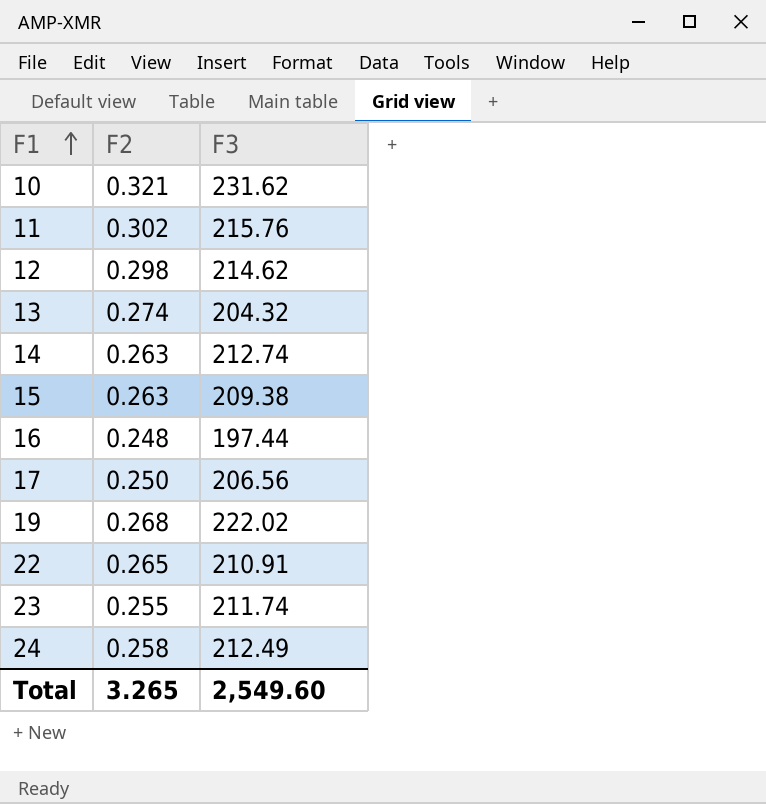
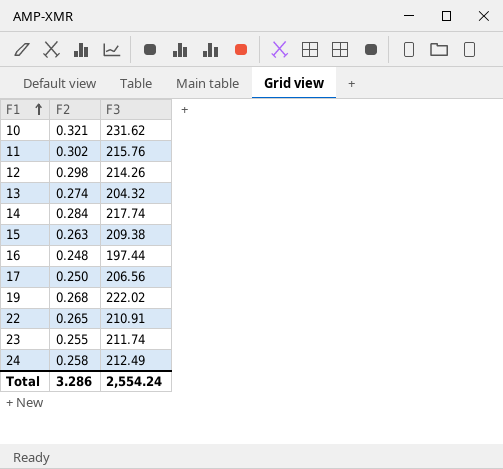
12 | F3: 214.62 -> 214.26
14 | F2: 0.263 -> 0.284
14 | F3: 212.74 -> 217.74
Total | F2: 3.265 -> 3.286
Total | F3: 2,549.60 -> 2,554.24

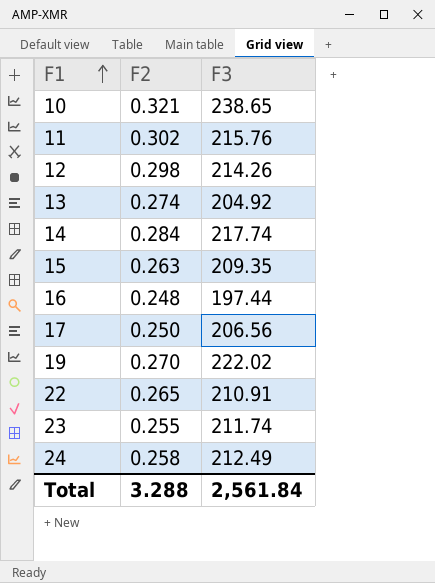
10 | F3: 231.62 -> 238.65
13 | F3: 204.32 -> 204.92
15 | F3: 209.38 -> 209.35
19 | F2: 0.268 -> 0.270
Total | F2: 3.286 -> 3.288
Total | F3: 2,554.24 -> 2,561.84

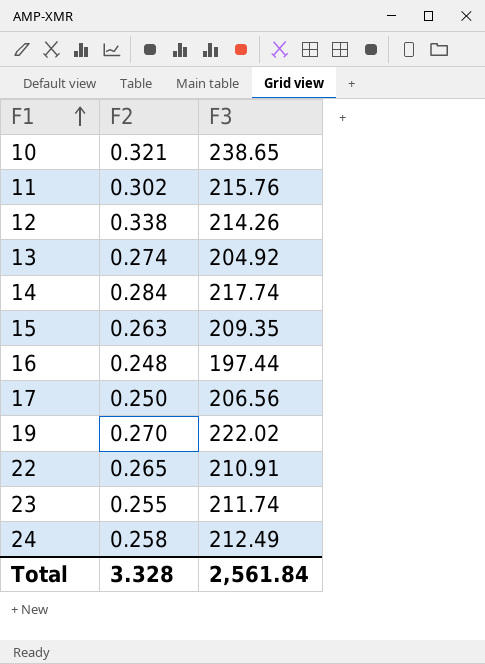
12 | F2: 0.298 -> 0.338
Total | F2: 3.288 -> 3.328

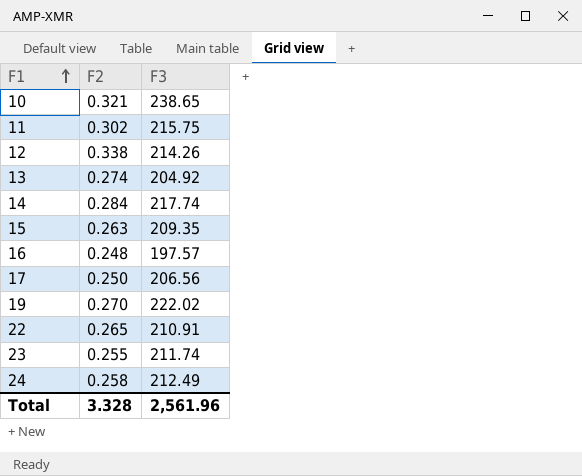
11 | F3: 215.76 -> 215.75
16 | F3: 197.44 -> 197.57
Total | F3: 2,561.84 -> 2,561.96

